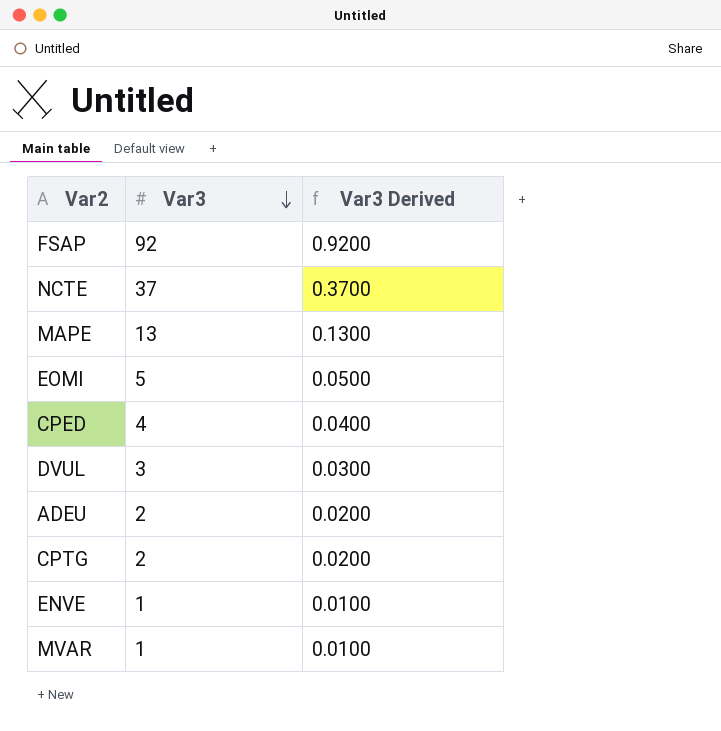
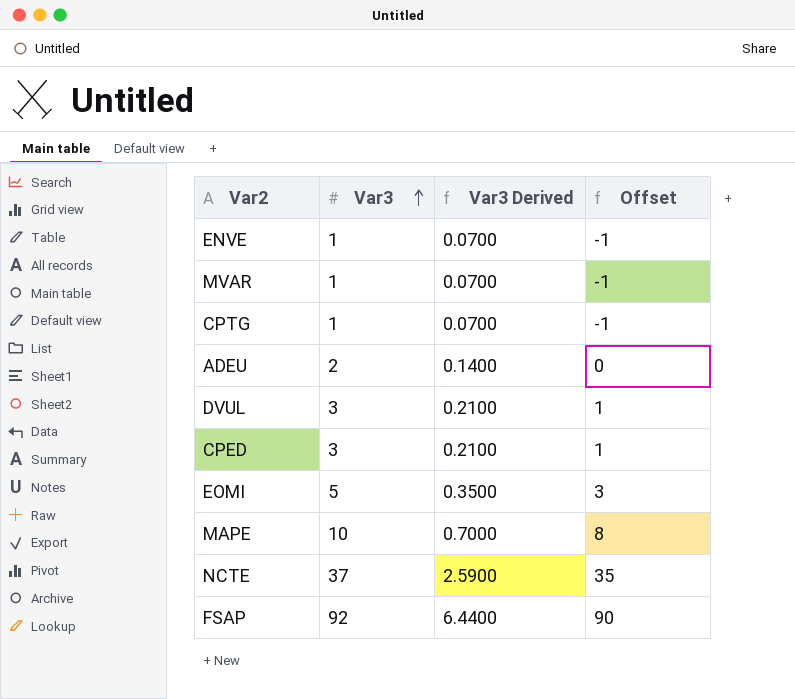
row order: Var3 descending -> Var3 ascending
column Var3 Derived | formula: [Var3] * 0.01 -> [Var3] * 0.07
column Offset | formula: none -> [Var3] - 2
CPTG | Var3: 2 -> 1
CPED | Var3: 4 -> 3
MAPE | Var3: 13 -> 10

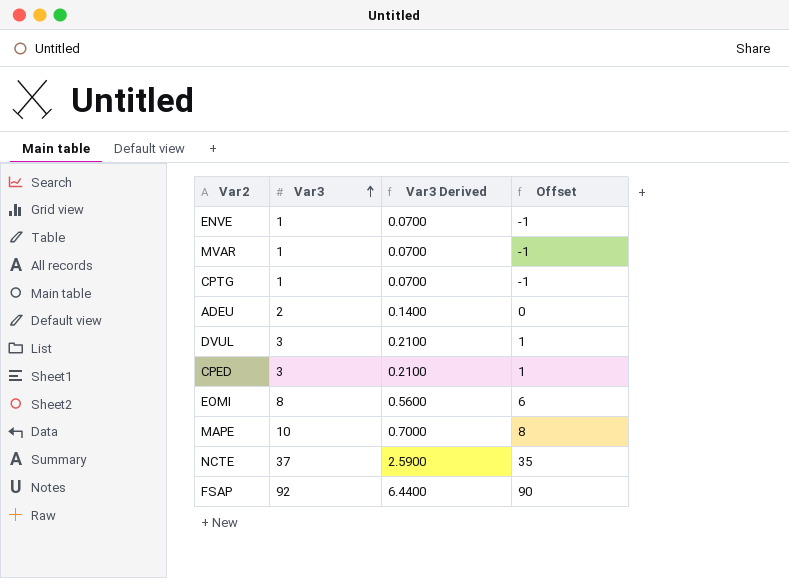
EOMI | Var3: 5 -> 8
EOMI | Var3 Derived: 0.3500 -> 0.5600
EOMI | Offset: 3 -> 6

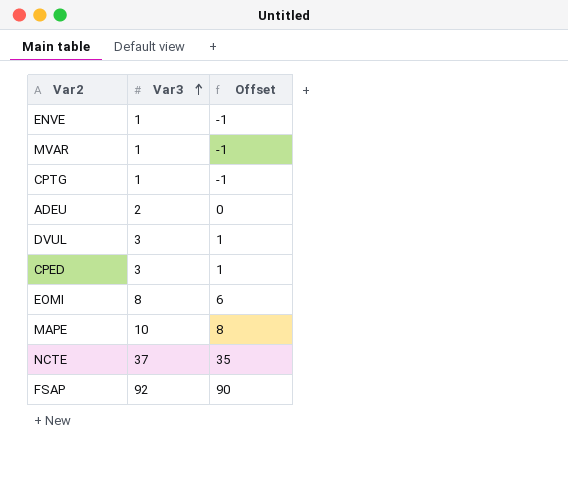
column Var3 Derived | formula: [Var3] * 0.07 -> none

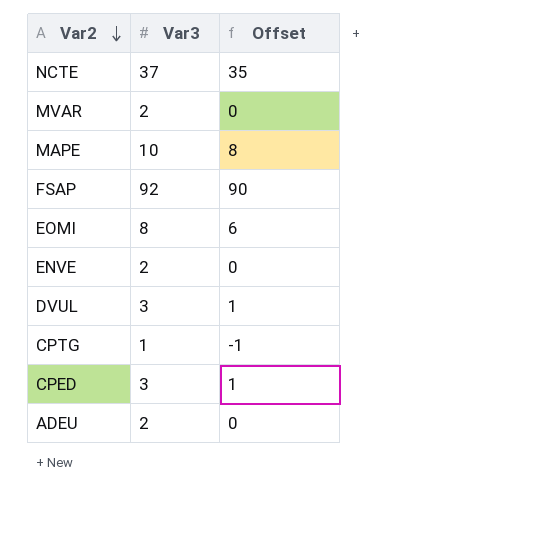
row order: Var3 ascending -> Var2 descending
MVAR | Var3: 1 -> 2
MVAR | Offset: -1 -> 0
ENVE | Var3: 1 -> 2
ENVE | Offset: -1 -> 0

